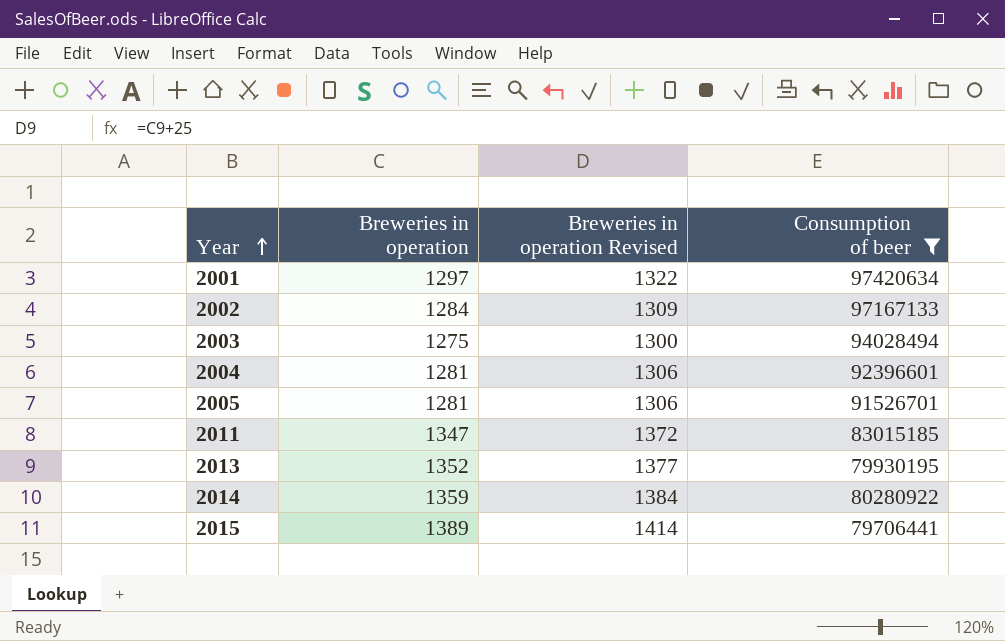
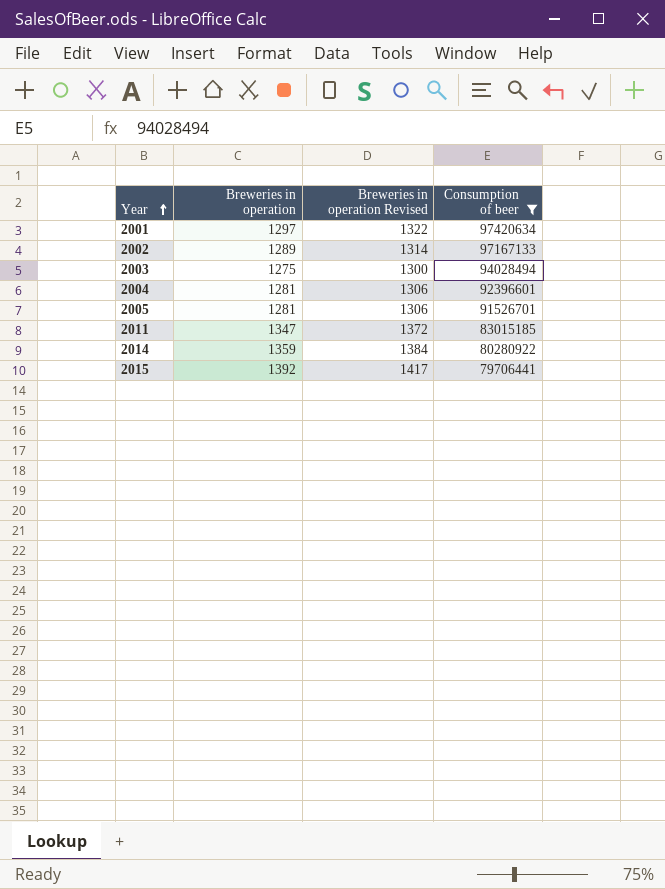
row 2013: 1352 | 1377 | 79930195 -> none
2002 | Breweries in operation: 1284 -> 1289
2002 | Breweries in operation Revised: 1309 -> 1314
2015 | Breweries in operation: 1389 -> 1392
2015 | Breweries in operation Revised: 1414 -> 1417

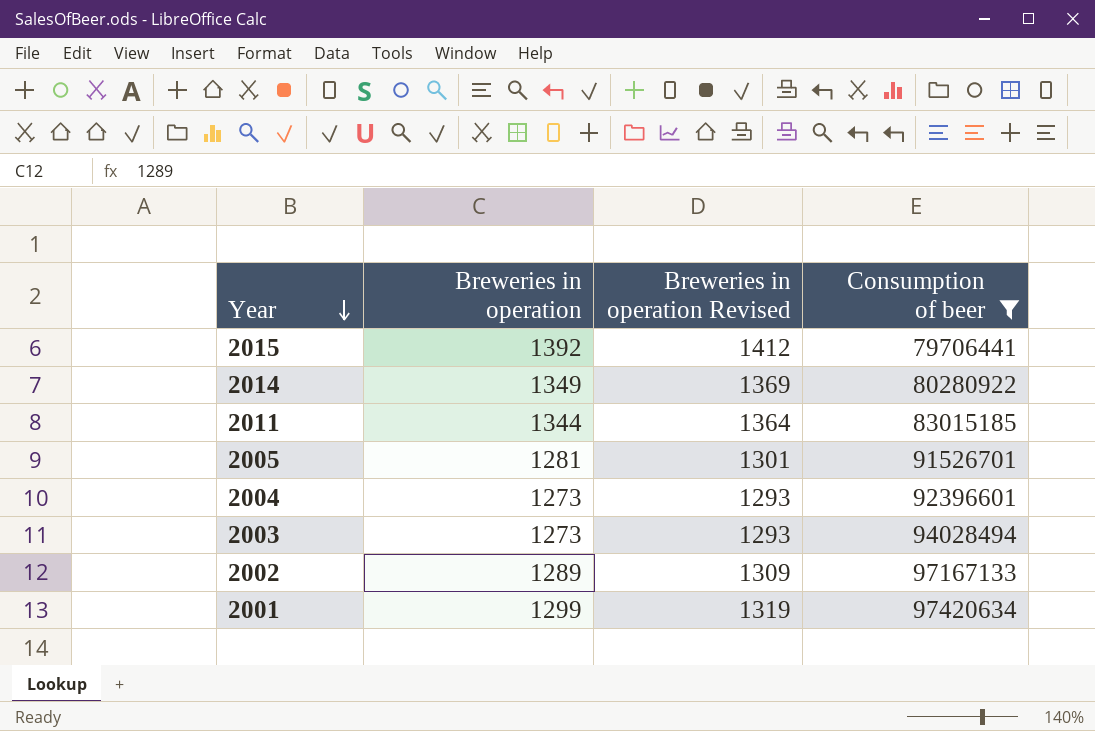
row order: Year ascending -> Year descending
column Breweries in operation Revised | formula: [Breweries in operation] + 25 -> [Breweries in operation] + 20
2014 | Breweries in operation: 1359 -> 1349
2011 | Breweries in operation: 1347 -> 1344
2004 | Breweries in operation: 1281 -> 1273
2003 | Breweries in operation: 1275 -> 1273
2001 | Breweries in operation: 1297 -> 1299

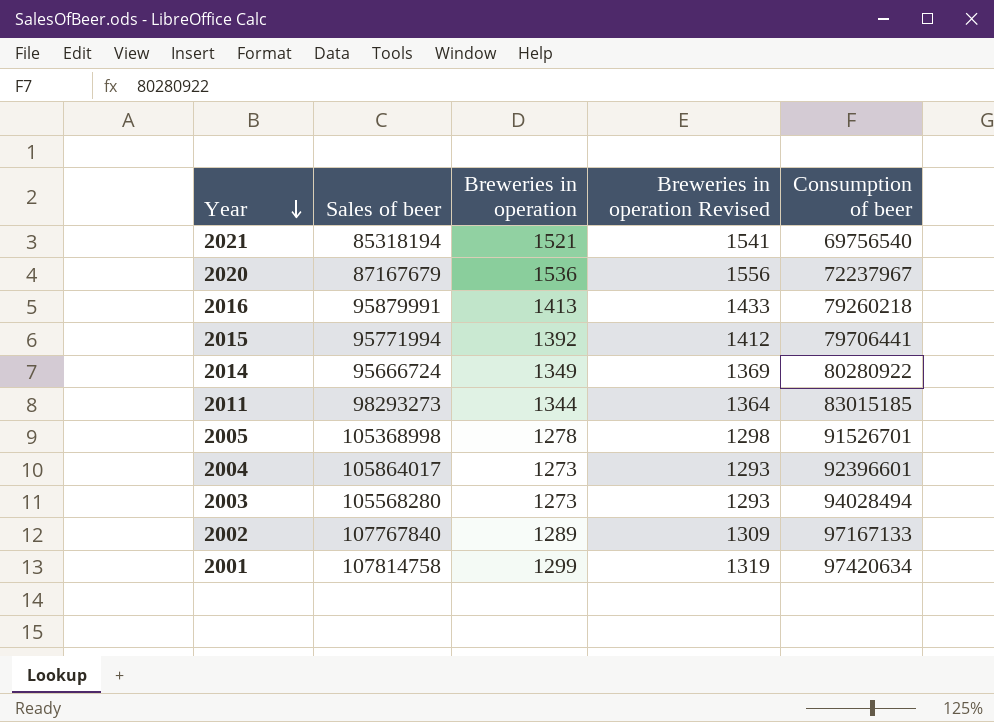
filter: Consumption of beer >= 79706441 -> none
column Sales of beer | position: none -> 2
2005 | Breweries in operation: 1281 -> 1278
2005 | Breweries in operation Revised: 1301 -> 1298

